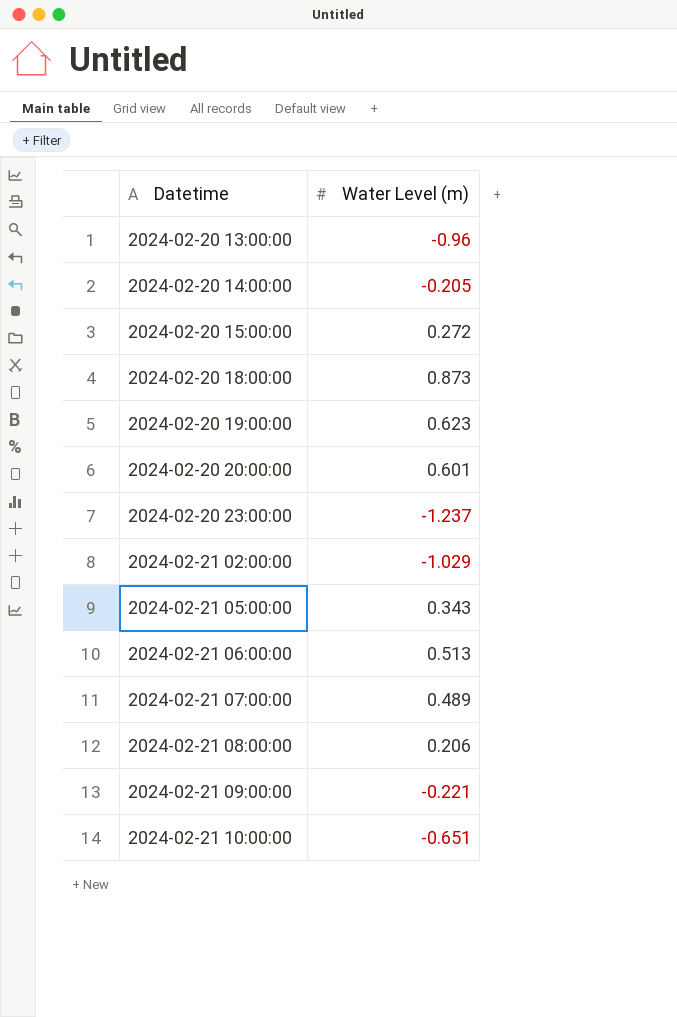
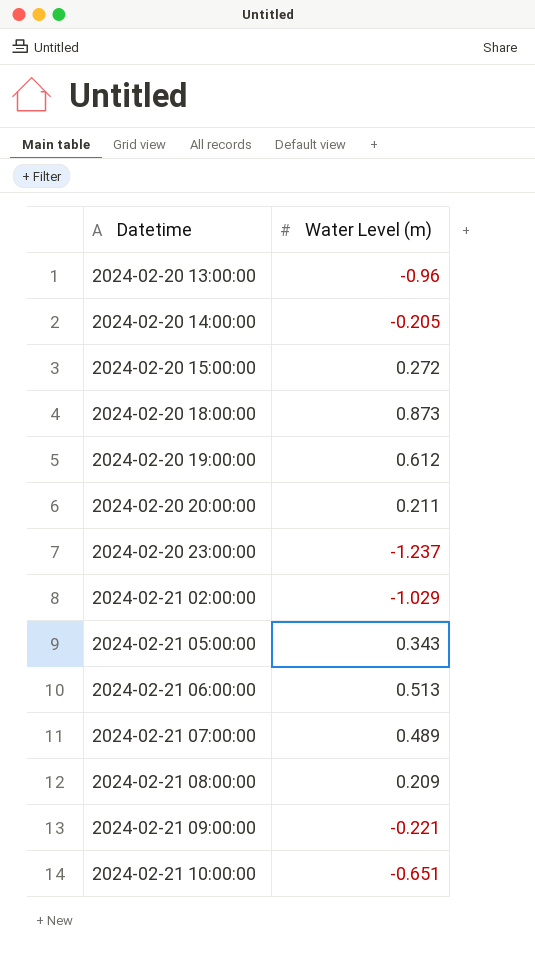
2024-02-20 19:00:00 | Water Level (m): 0.623 -> 0.612
2024-02-20 20:00:00 | Water Level (m): 0.601 -> 0.211
2024-02-21 08:00:00 | Water Level (m): 0.206 -> 0.209

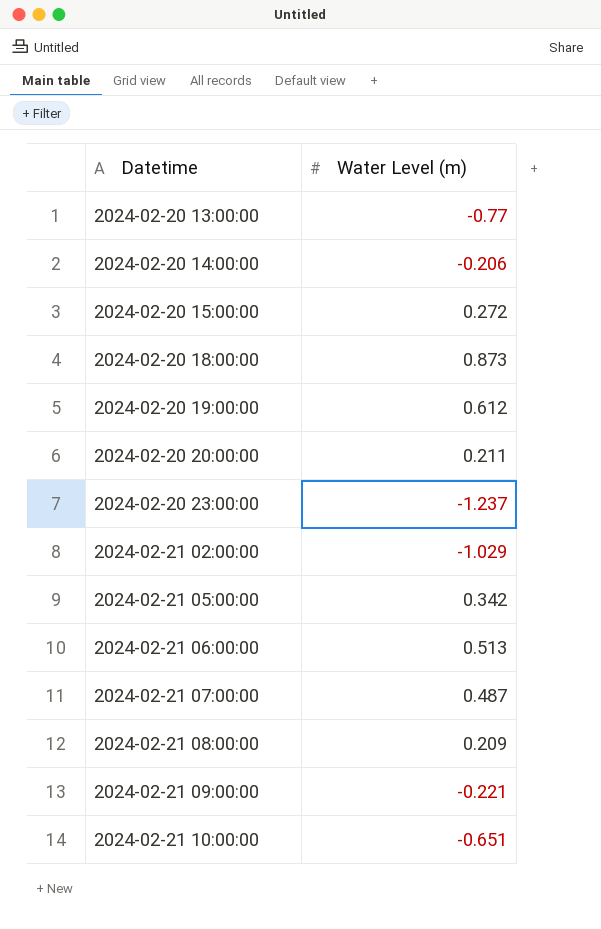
2024-02-20 13:00:00 | Water Level (m): -0.96 -> -0.77
2024-02-20 14:00:00 | Water Level (m): -0.205 -> -0.206
2024-02-21 05:00:00 | Water Level (m): 0.343 -> 0.342
2024-02-21 07:00:00 | Water Level (m): 0.489 -> 0.487

